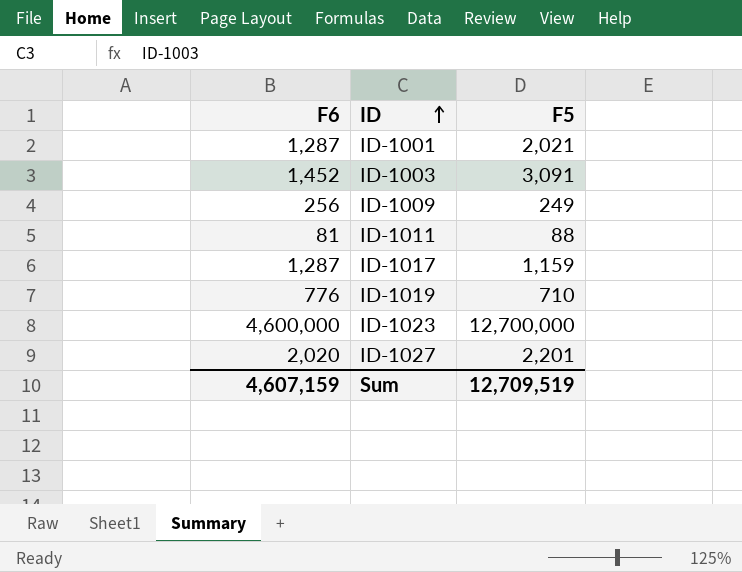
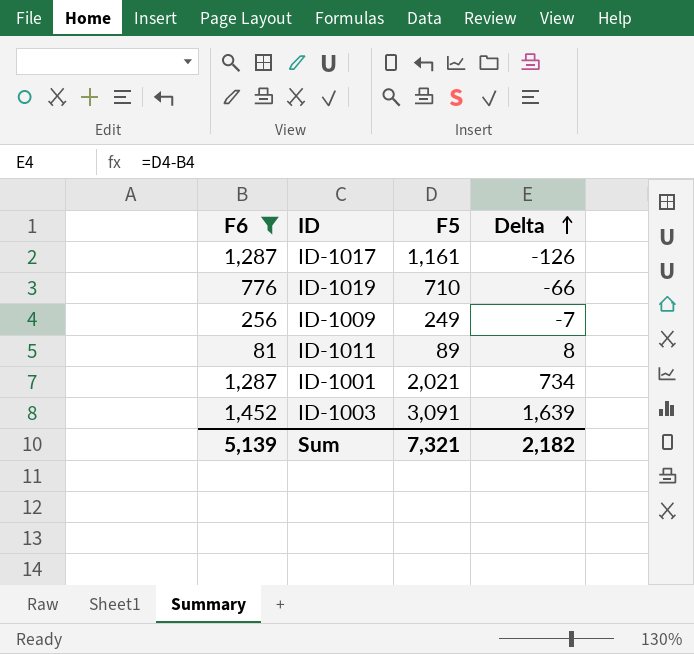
filter: none -> F6 <= 1,452
row order: ID ascending -> Delta ascending
column Delta | formula: none -> [F5] - [F6]
ID-1017 | F5: 1,159 -> 1,161
ID-1011 | F5: 88 -> 89
Sum | F6: 4,607,159 -> 5,139
Sum | F5: 12,709,519 -> 7,321

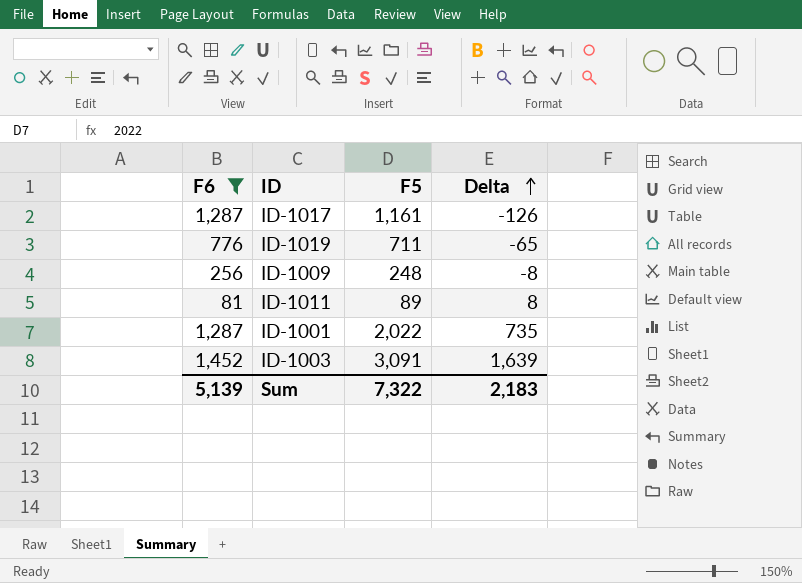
ID-1019 | F5: 710 -> 711
ID-1019 | Delta: -66 -> -65
ID-1009 | F5: 249 -> 248
ID-1009 | Delta: -7 -> -8
ID-1001 | F5: 2,021 -> 2,022
ID-1001 | Delta: 734 -> 735
Sum | F5: 7,321 -> 7,322
Sum | Delta: 2,182 -> 2,183

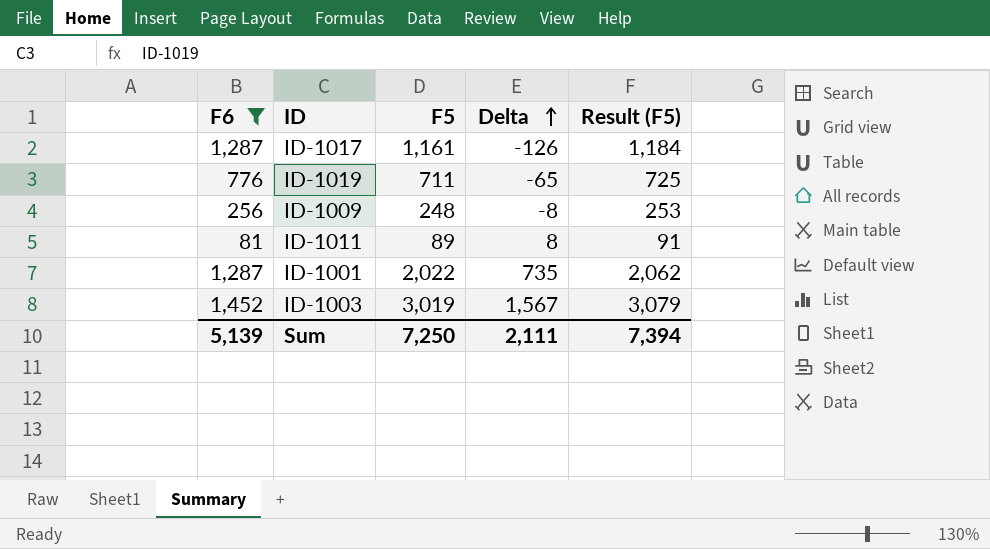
column Result (F5) | formula: none -> [F5] * 1.02
ID-1003 | F5: 3,091 -> 3,019
ID-1003 | Delta: 1,639 -> 1,567
Sum | F5: 7,322 -> 7,250
Sum | Delta: 2,183 -> 2,111

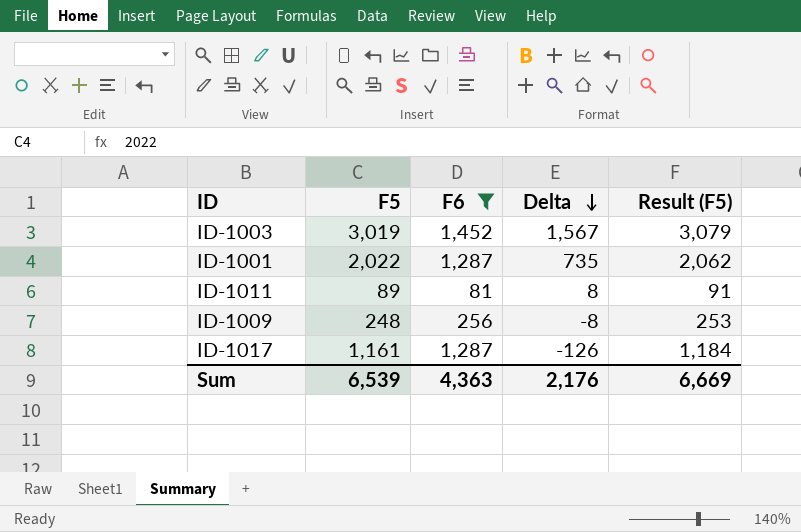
row order: Delta ascending -> Delta descending
column F6 | position: 1 -> 3
row ID-1019: 776 | 711 | -65 | 725 -> none
Sum | F5: 7,250 -> 6,539
Sum | F6: 5,139 -> 4,363
Sum | Delta: 2,111 -> 2,176
Sum | Result (F5): 7,394 -> 6,669

